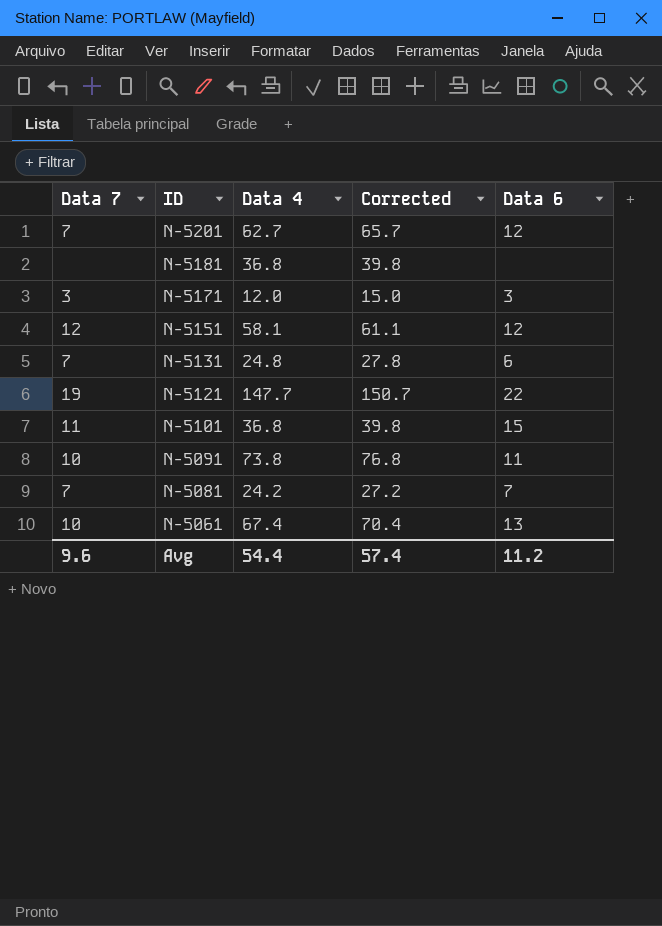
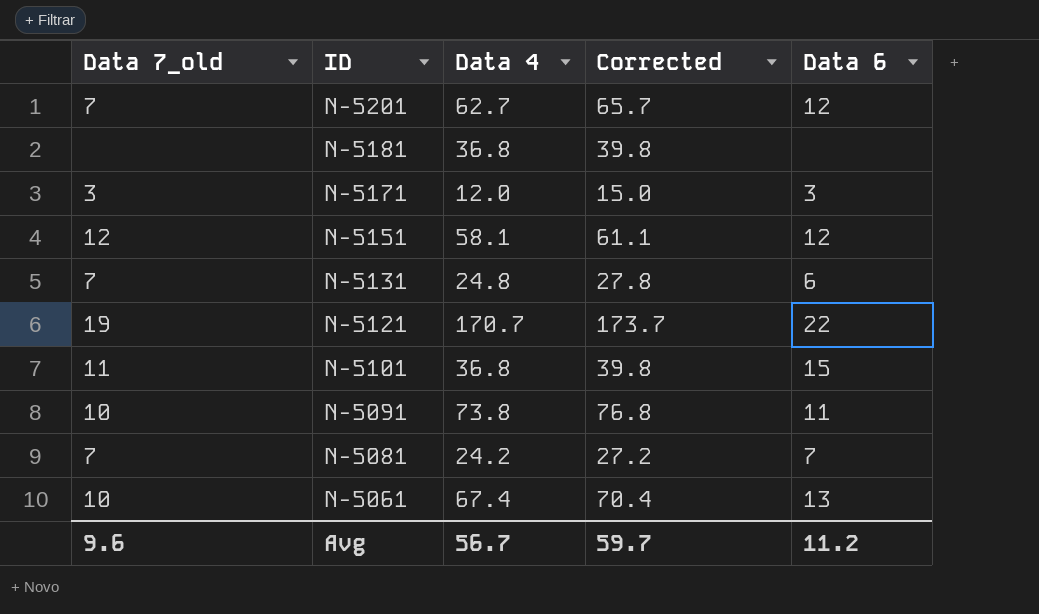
column name: Data 7 -> Data 7_old
N-5121 | Data 4: 147.7 -> 170.7
N-5121 | Corrected: 150.7 -> 173.7
Avg | Data 4: 54.4 -> 56.7
Avg | Corrected: 57.4 -> 59.7

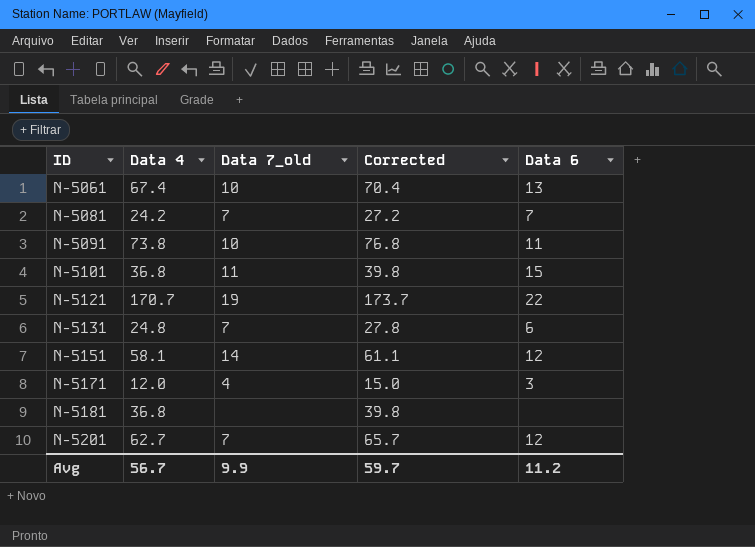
row order: ID descending -> ID ascending
column Data 7_old | position: 1 -> 3
N-5151 | Data 7_old: 12 -> 14
N-5171 | Data 7_old: 3 -> 4
Avg | Data 7_old: 9.6 -> 9.9

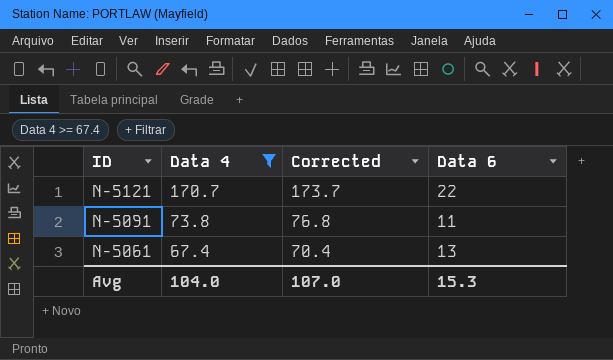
filter: none -> Data 4 >= 67.4
row order: ID ascending -> ID descending
column Data 7_old | position: 3 -> none
Avg | Data 4: 56.7 -> 104.0
Avg | Corrected: 59.7 -> 107.0
Avg | Data 6: 11.2 -> 15.3

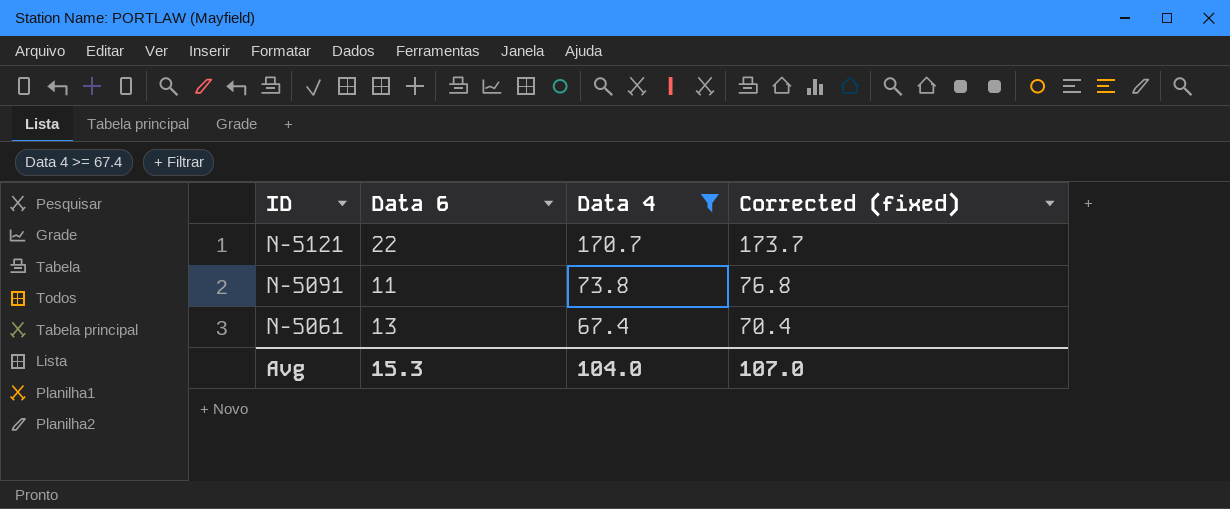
column Data 6 | position: 4 -> 2
column name: Corrected -> Corrected (fixed)

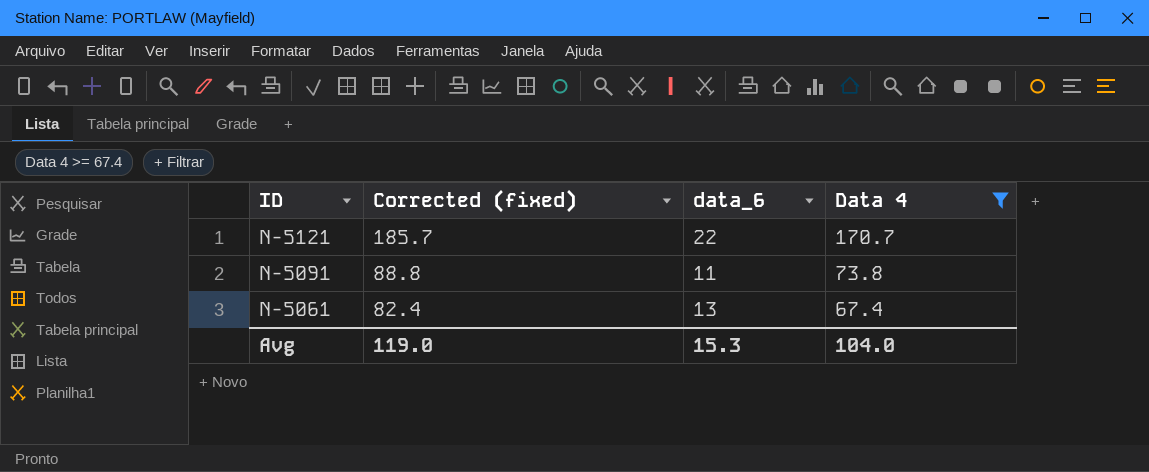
column Corrected (fixed) | formula: [Data 4] + 3 -> [Data 4] + 15
column Corrected (fixed) | position: 4 -> 2
column name: Data 6 -> data_6
Avg | Corrected (fixed): 107.0 -> 119.0

